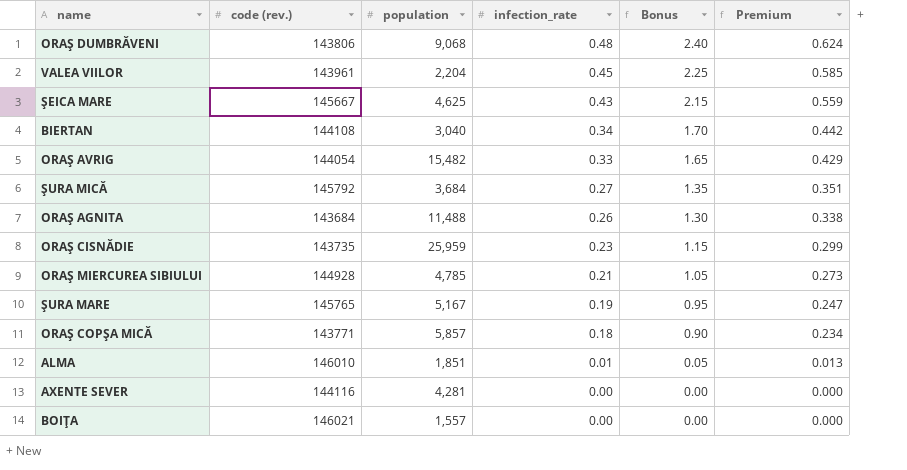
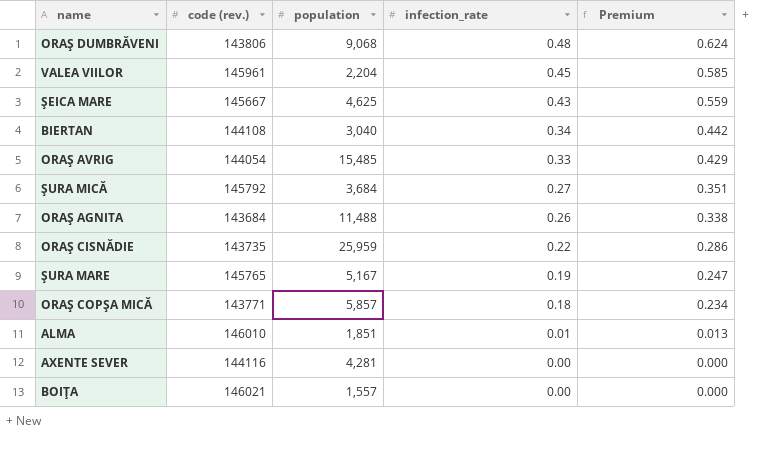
column Bonus | formula: [infection_rate] * 5 -> none
row ORAŞ MIERCUREA SIBIULUI: 144928 | 4,785 | 0.21 | 1.05 | 0.273 -> none
VALEA VIILOR | code (rev.): 143961 -> 145961
ORAŞ AVRIG | population: 15,482 -> 15,485
ORAŞ CISNĂDIE | infection_rate: 0.23 -> 0.22
ORAŞ CISNĂDIE | Premium: 0.299 -> 0.286

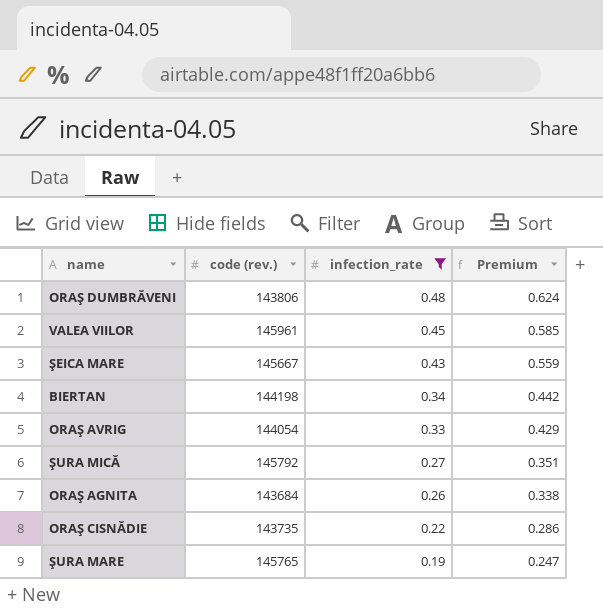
filter: none -> infection_rate >= 0.19
column population | position: 3 -> none
BIERTAN | code (rev.): 144108 -> 144198

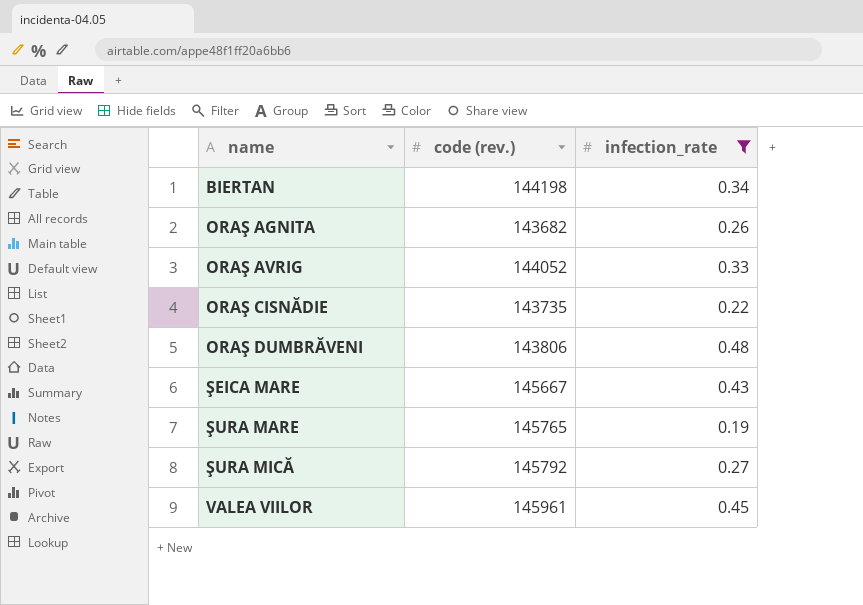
row order: infection_rate descending -> name ascending
column Premium | formula: [infection_rate] * 1.3 -> none
ORAŞ AGNITA | code (rev.): 143684 -> 143682
ORAŞ AVRIG | code (rev.): 144054 -> 144052

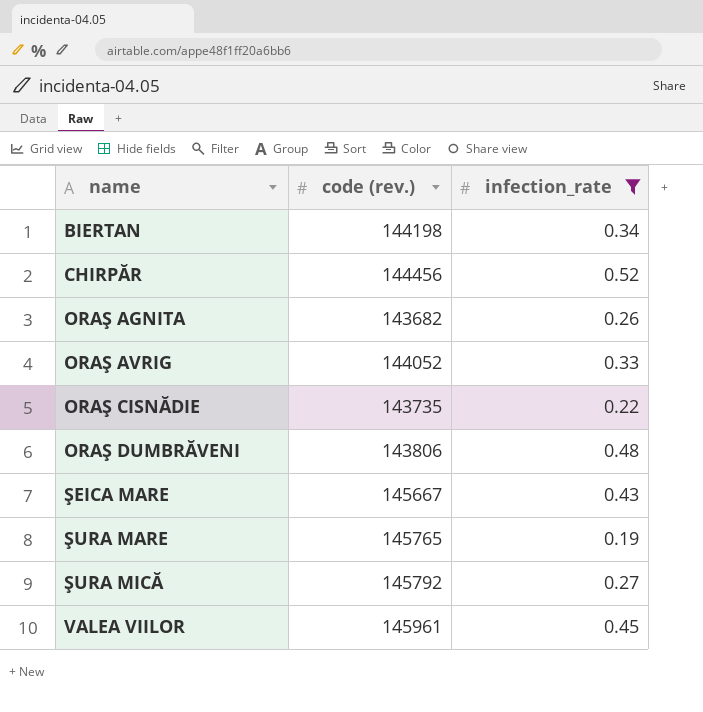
row CHIRPĂR: none -> 144456 | 0.52

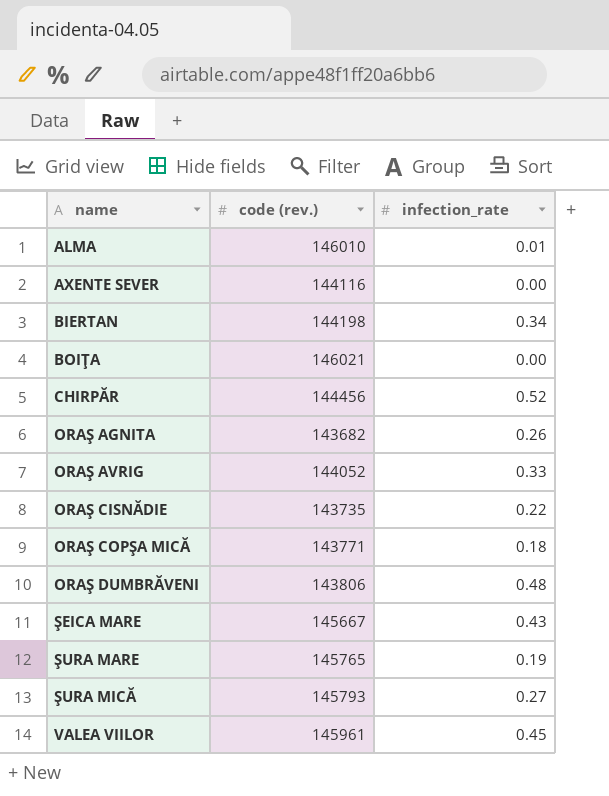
filter: infection_rate >= 0.19 -> none
ŞURA MICĂ | code (rev.): 145792 -> 145793

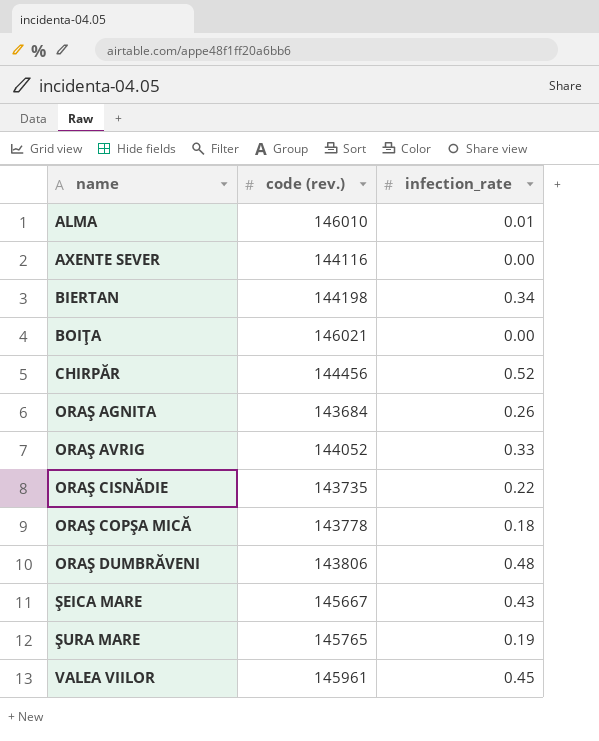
row ŞURA MICĂ: 145793 | 0.27 -> none
ORAŞ AGNITA | code (rev.): 143682 -> 143684
ORAŞ COPŞA MICĂ | code (rev.): 143771 -> 143778

